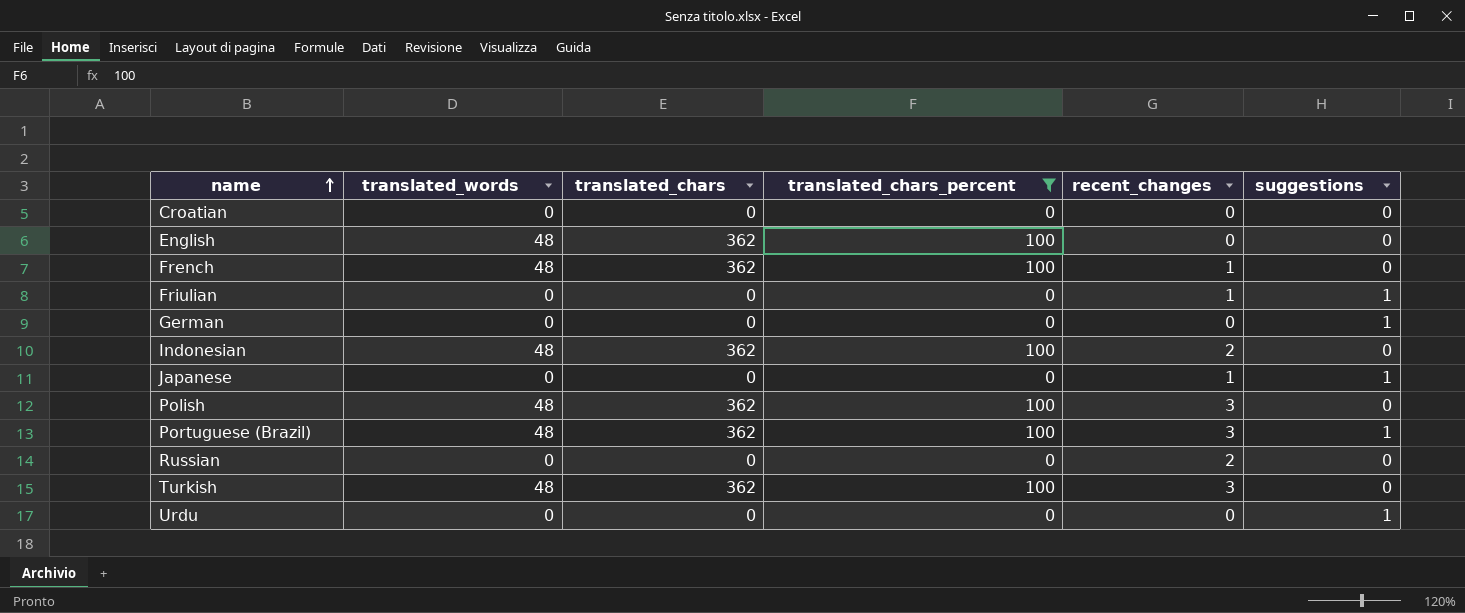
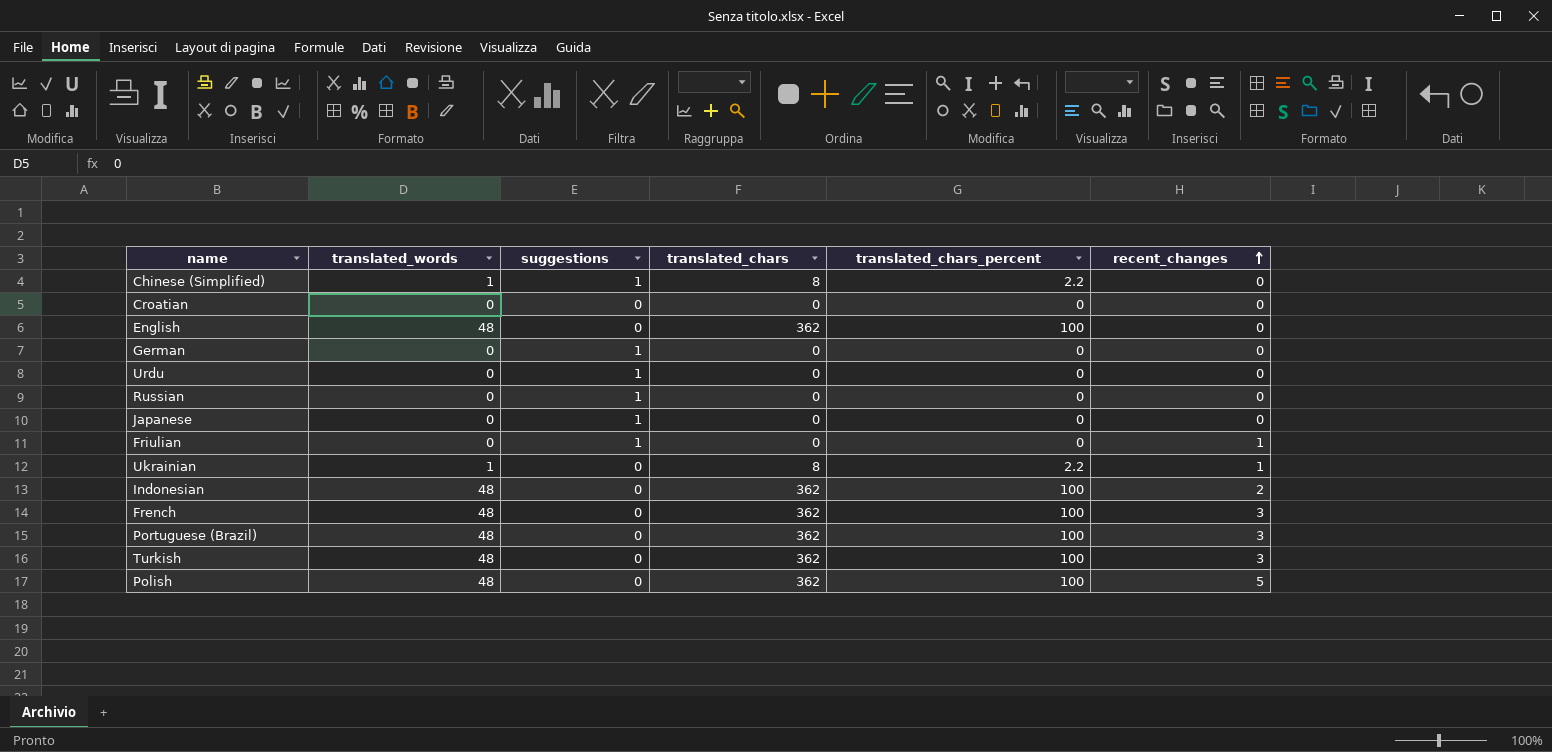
filter: translated_chars_percent != 2.2 -> none
row order: name ascending -> recent_changes ascending
column suggestions | position: 6 -> 3
Russian | suggestions: 0 -> 1
Russian | recent_changes: 2 -> 0
Japanese | recent_changes: 1 -> 0
French | recent_changes: 1 -> 3
Portuguese (Brazil) | suggestions: 1 -> 0
Polish | recent_changes: 3 -> 5

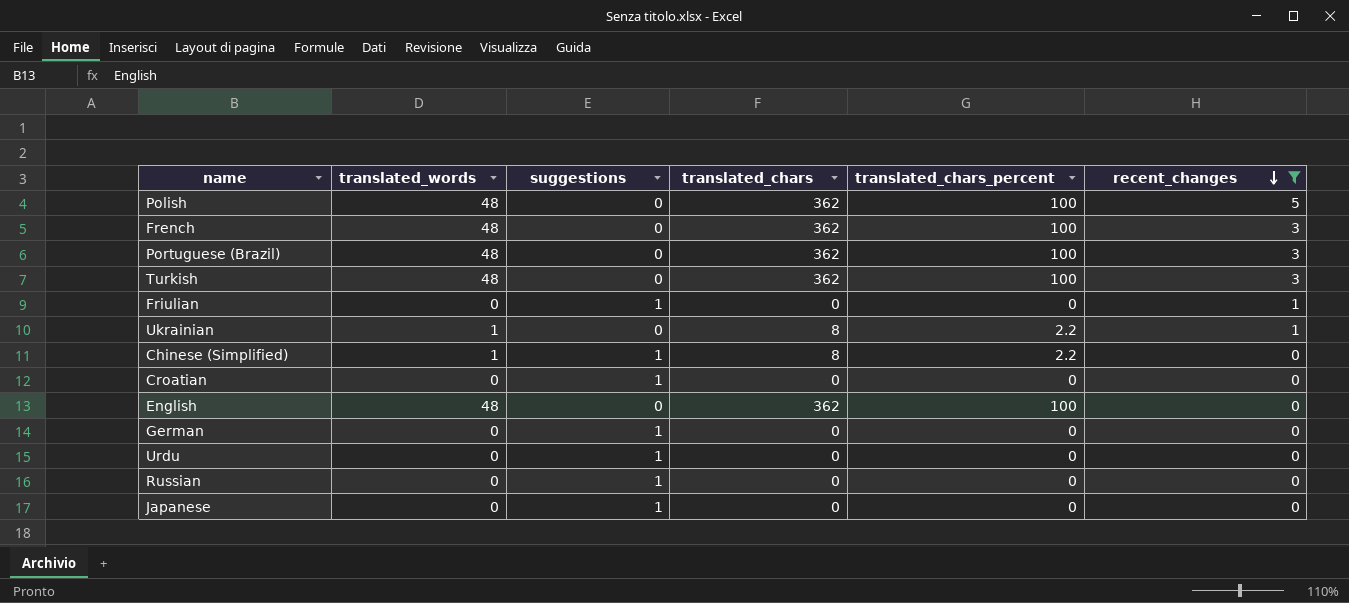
filter: none -> recent_changes != 2
row order: recent_changes ascending -> recent_changes descending
Croatian | suggestions: 0 -> 1

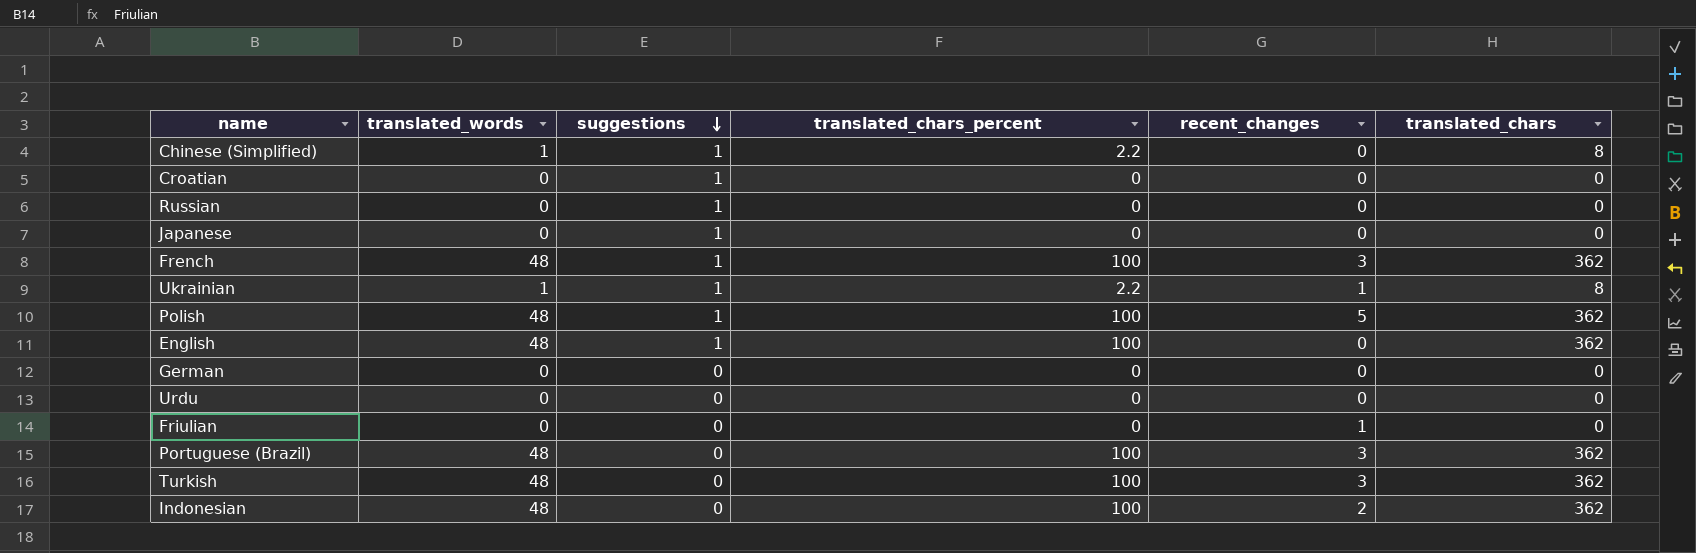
filter: recent_changes != 2 -> none
row order: recent_changes descending -> suggestions descending
column translated_chars | position: 4 -> 6
French | suggestions: 0 -> 1
Ukrainian | suggestions: 0 -> 1
Polish | suggestions: 0 -> 1
English | suggestions: 0 -> 1
German | suggestions: 1 -> 0
Urdu | suggestions: 1 -> 0
Friulian | suggestions: 1 -> 0

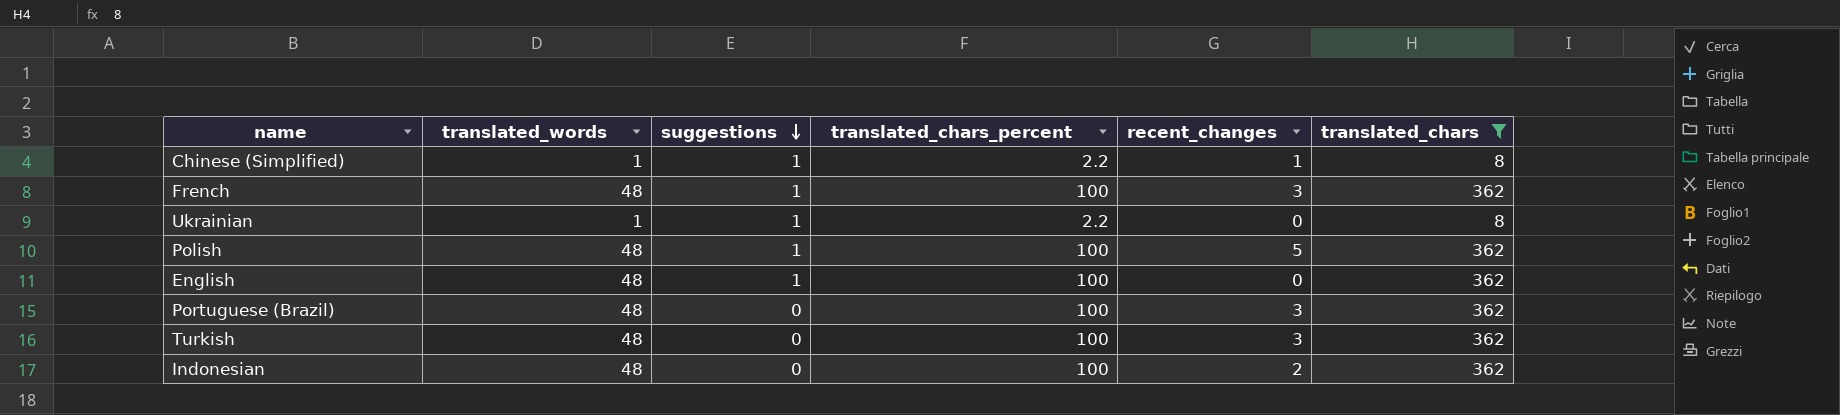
filter: none -> translated_chars != 0
Chinese (Simplified) | recent_changes: 0 -> 1
Ukrainian | recent_changes: 1 -> 0

